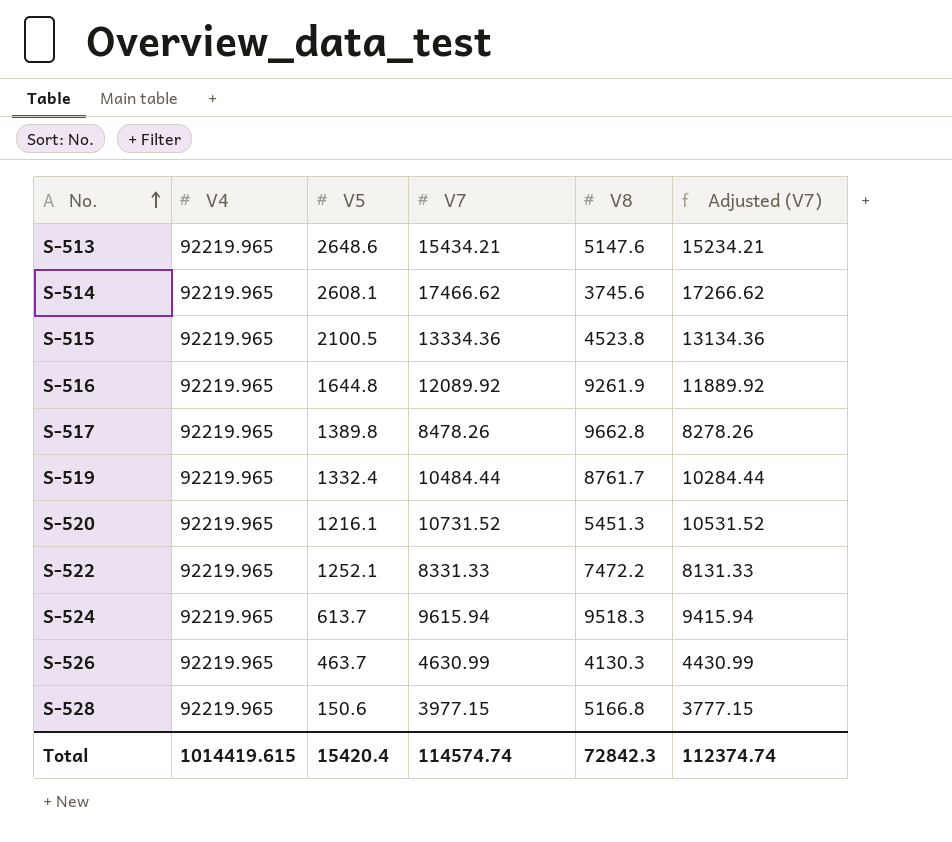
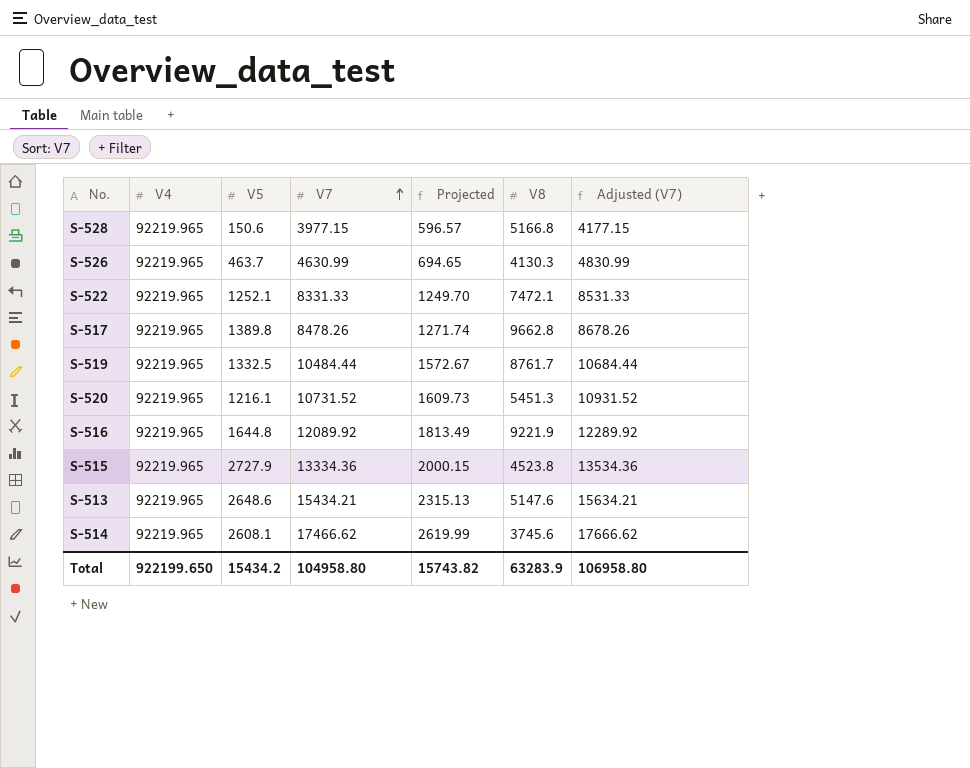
row order: No. ascending -> V7 ascending
column Projected | formula: none -> [V7] * 0.15
column Adjusted (V7) | formula: [V7] - 200 -> [V7] + 200
row S-524: 92219.965 | 613.7 | 9615.94 | 9518.3 | 9415.94 -> none
S-522 | V8: 7472.2 -> 7472.1
S-519 | V5: 1332.4 -> 1332.5
S-516 | V8: 9261.9 -> 9221.9
S-515 | V5: 2100.5 -> 2727.9
Total | V4: 1014419.615 -> 922199.650
Total | V5: 15420.4 -> 15434.2
Total | V7: 114574.74 -> 104958.80
Total | V8: 72842.3 -> 63283.9
Total | Adjusted (V7): 112374.74 -> 106958.80

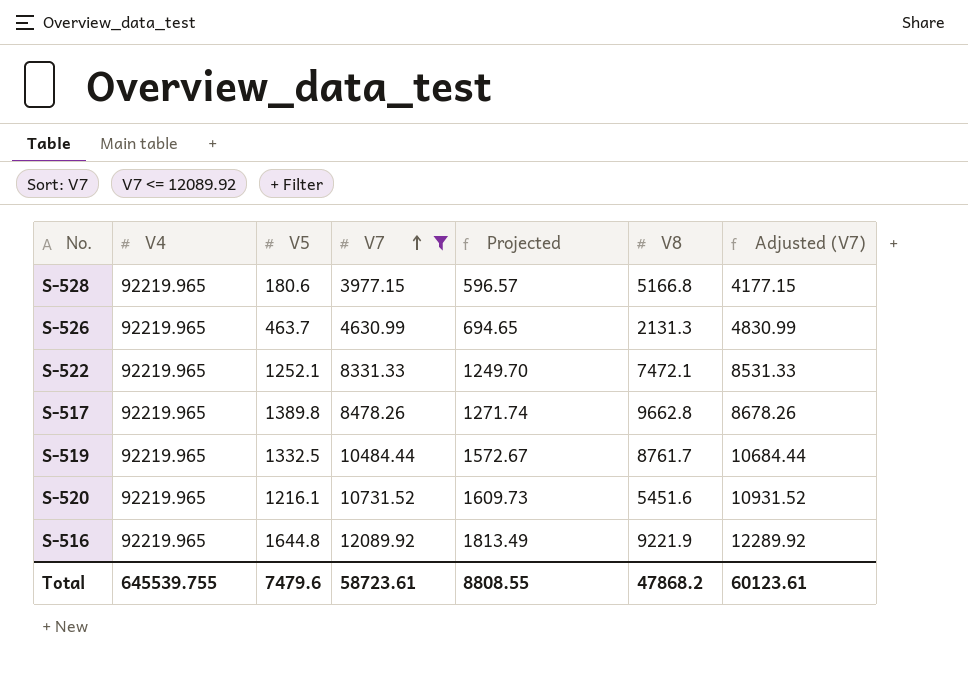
filter: none -> V7 <= 12089.92
S-528 | V5: 150.6 -> 180.6
S-526 | V8: 4130.3 -> 2131.3
S-520 | V8: 5451.3 -> 5451.6
Total | V4: 922199.650 -> 645539.755
Total | V5: 15434.2 -> 7479.6
Total | V7: 104958.80 -> 58723.61
Total | Projected: 15743.82 -> 8808.55
Total | V8: 63283.9 -> 47868.2
Total | Adjusted (V7): 106958.80 -> 60123.61

